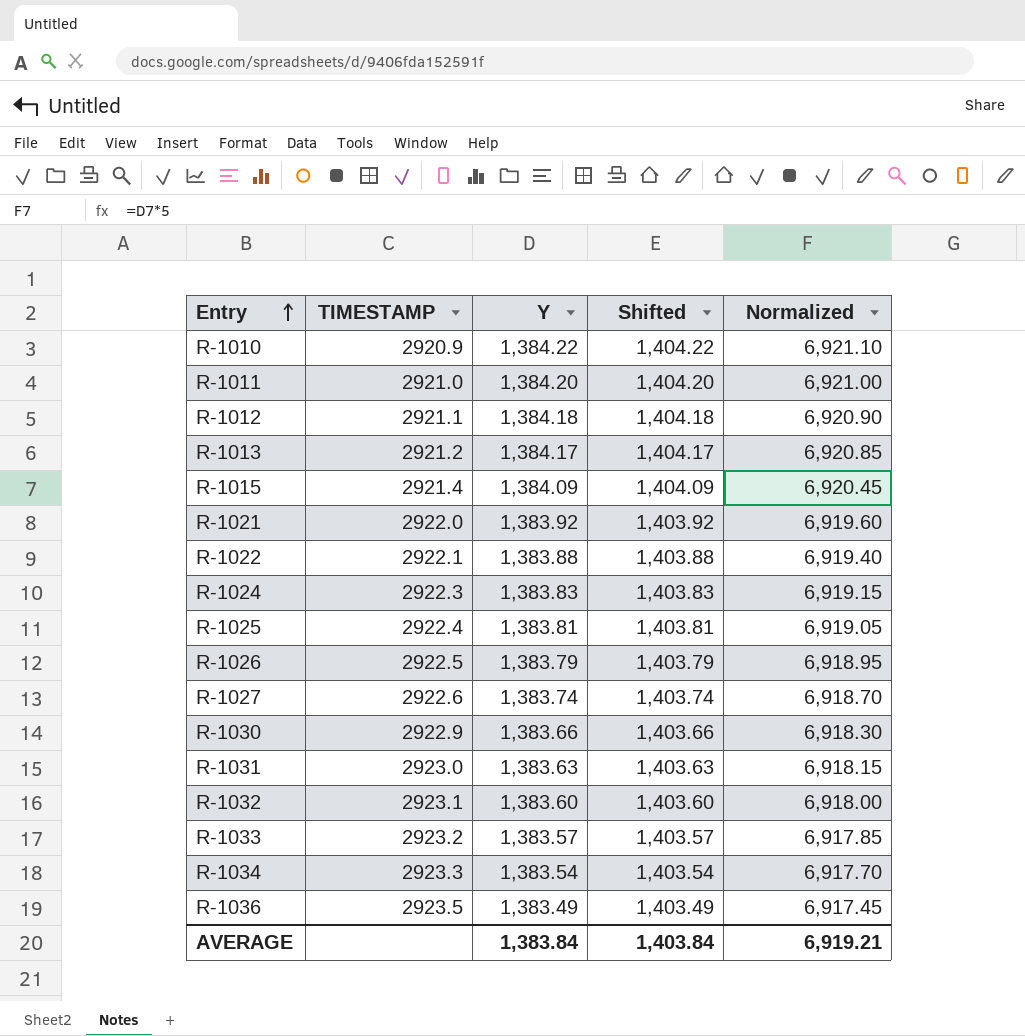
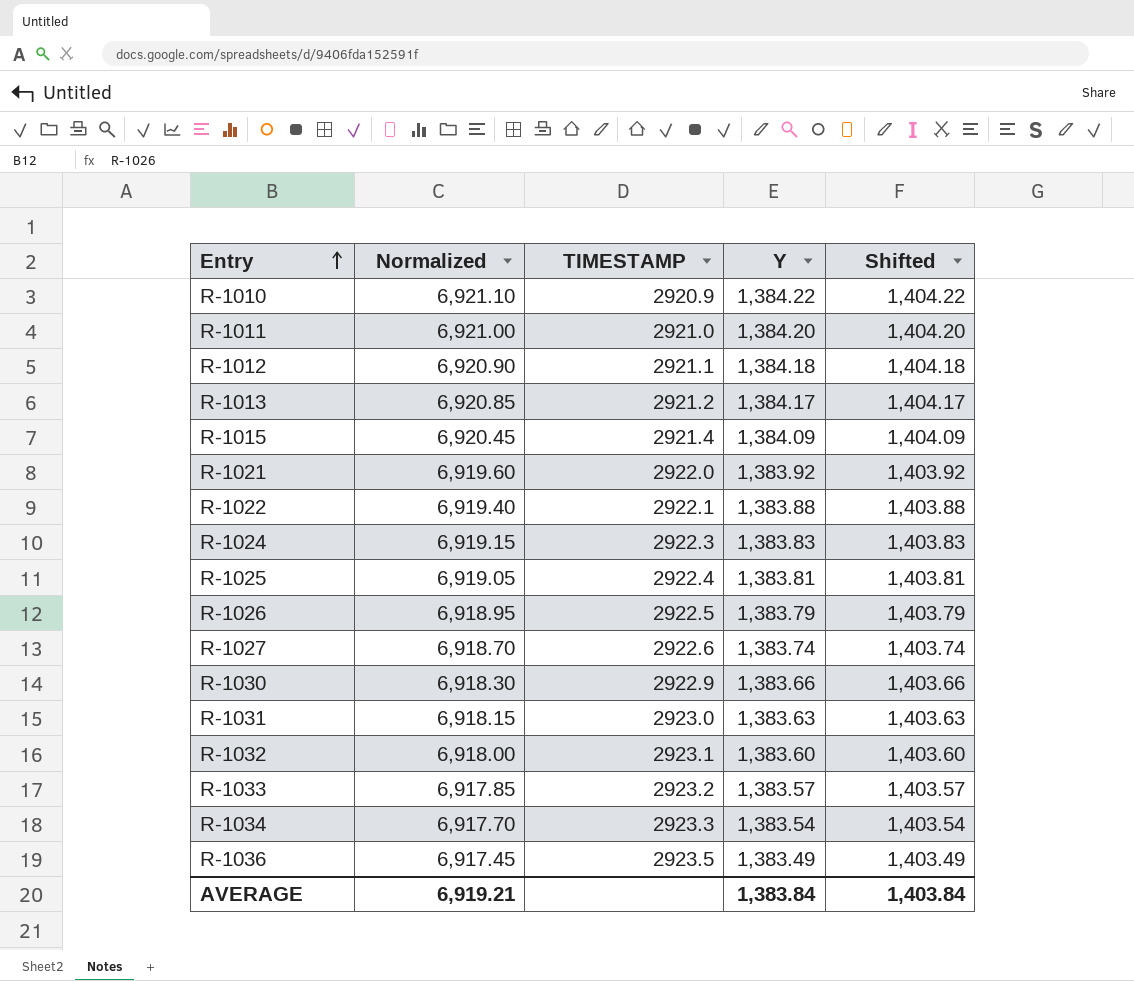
column Normalized | position: 5 -> 2

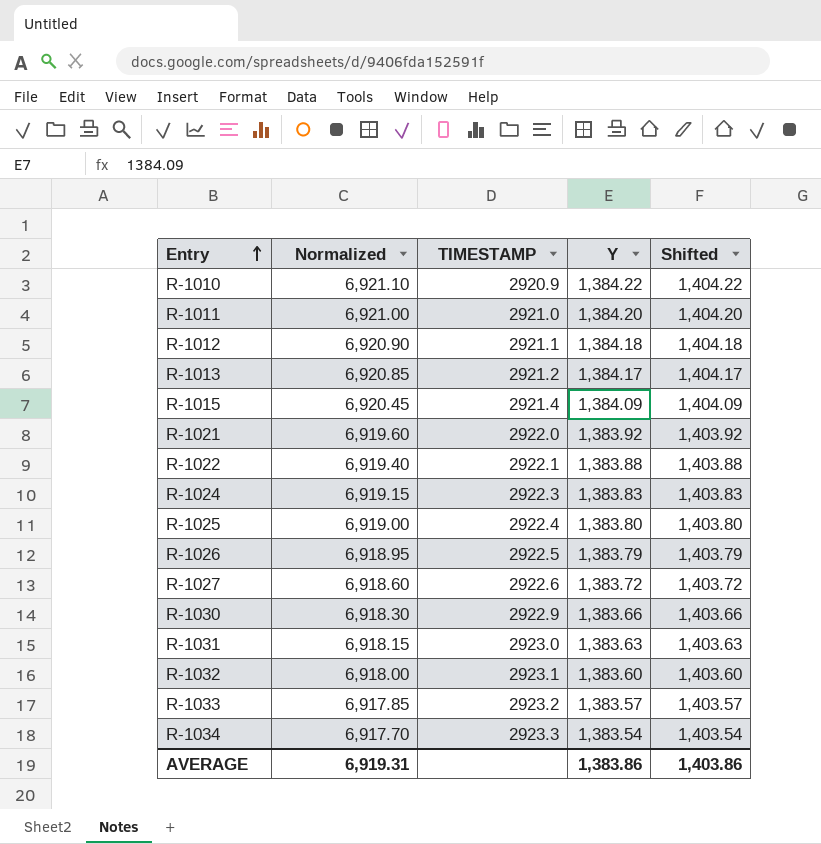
row R-1036: 6,917.45 | 2923.5 | 1,383.49 | 1,403.49 -> none
R-1025 | Normalized: 6,919.05 -> 6,919.00
R-1025 | Y: 1,383.81 -> 1,383.80
R-1025 | Shifted: 1,403.81 -> 1,403.80
R-1027 | Normalized: 6,918.70 -> 6,918.60
R-1027 | Y: 1,383.74 -> 1,383.72
R-1027 | Shifted: 1,403.74 -> 1,403.72
AVERAGE | Normalized: 6,919.21 -> 6,919.31
AVERAGE | Y: 1,383.84 -> 1,383.86
AVERAGE | Shifted: 1,403.84 -> 1,403.86

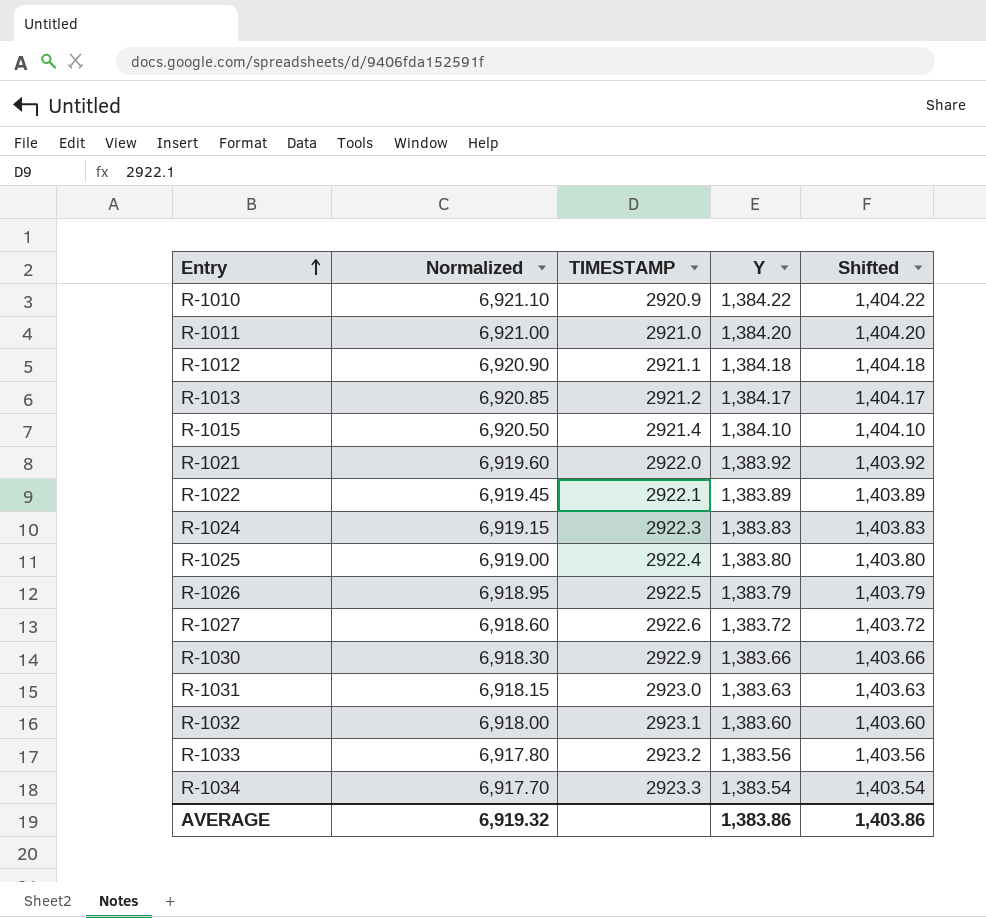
R-1015 | Normalized: 6,920.45 -> 6,920.50
R-1015 | Y: 1,384.09 -> 1,384.10
R-1015 | Shifted: 1,404.09 -> 1,404.10
R-1022 | Normalized: 6,919.40 -> 6,919.45
R-1022 | Y: 1,383.88 -> 1,383.89
R-1022 | Shifted: 1,403.88 -> 1,403.89
R-1033 | Normalized: 6,917.85 -> 6,917.80
R-1033 | Y: 1,383.57 -> 1,383.56
R-1033 | Shifted: 1,403.57 -> 1,403.56
AVERAGE | Normalized: 6,919.31 -> 6,919.32

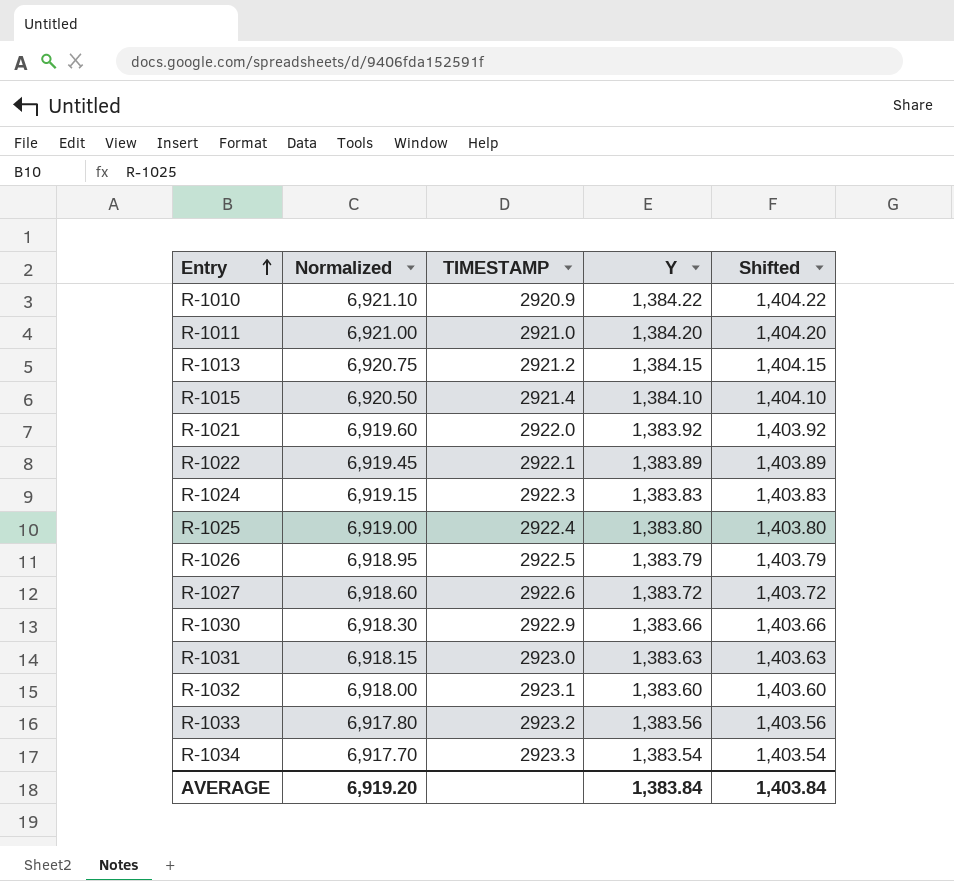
row R-1012: 6,920.90 | 2921.1 | 1,384.18 | 1,404.18 -> none
R-1013 | Normalized: 6,920.85 -> 6,920.75
R-1013 | Y: 1,384.17 -> 1,384.15
R-1013 | Shifted: 1,404.17 -> 1,404.15
AVERAGE | Normalized: 6,919.32 -> 6,919.20
AVERAGE | Y: 1,383.86 -> 1,383.84
AVERAGE | Shifted: 1,403.86 -> 1,403.84

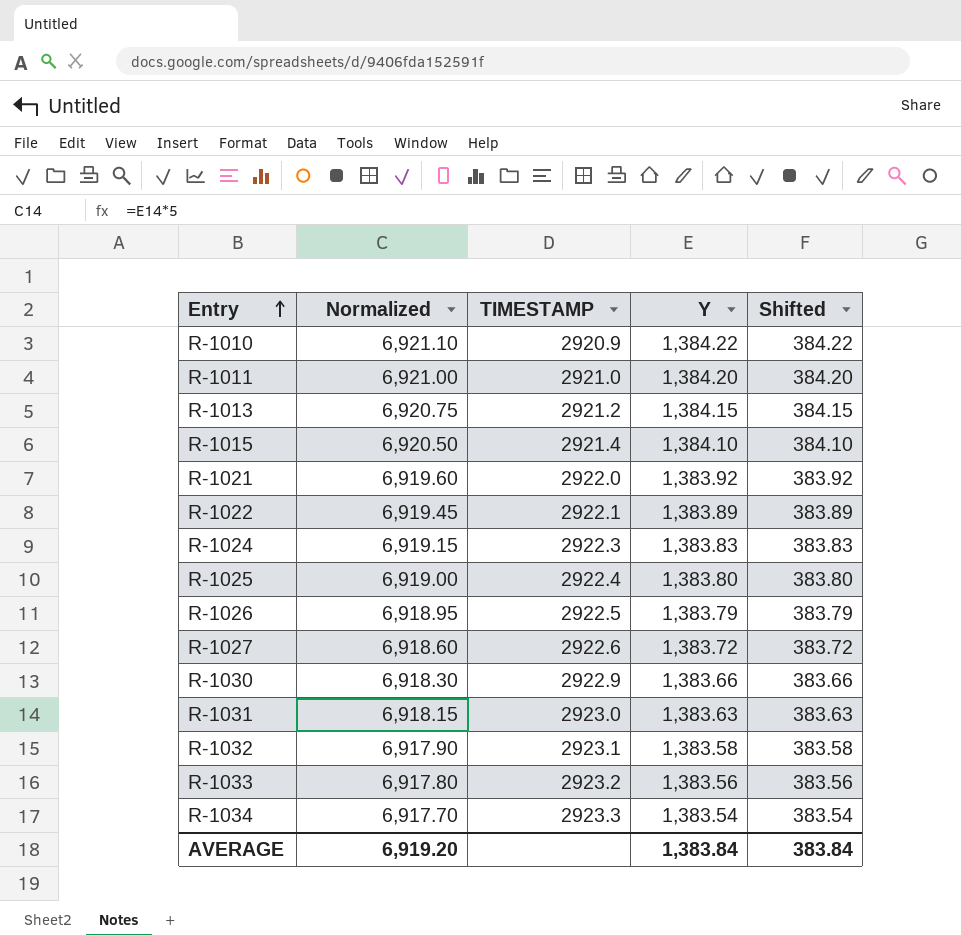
column Shifted | formula: [Y] + 20 -> [Y] - 1000
R-1032 | Normalized: 6,918.00 -> 6,917.90
R-1032 | Y: 1,383.60 -> 1,383.58
AVERAGE | Shifted: 1,403.84 -> 383.84

